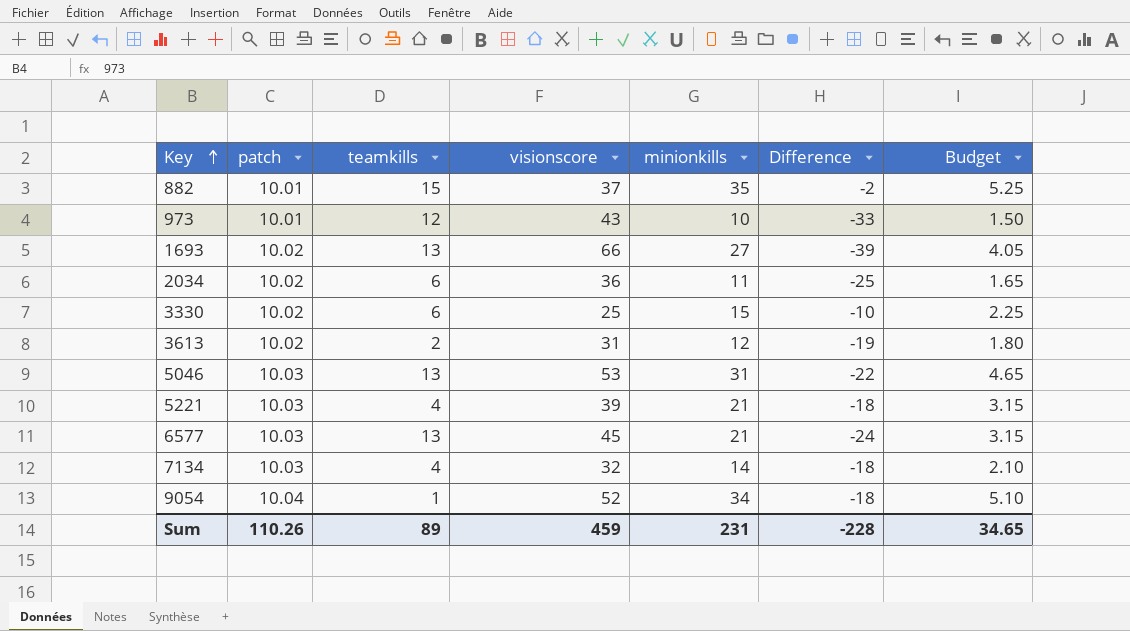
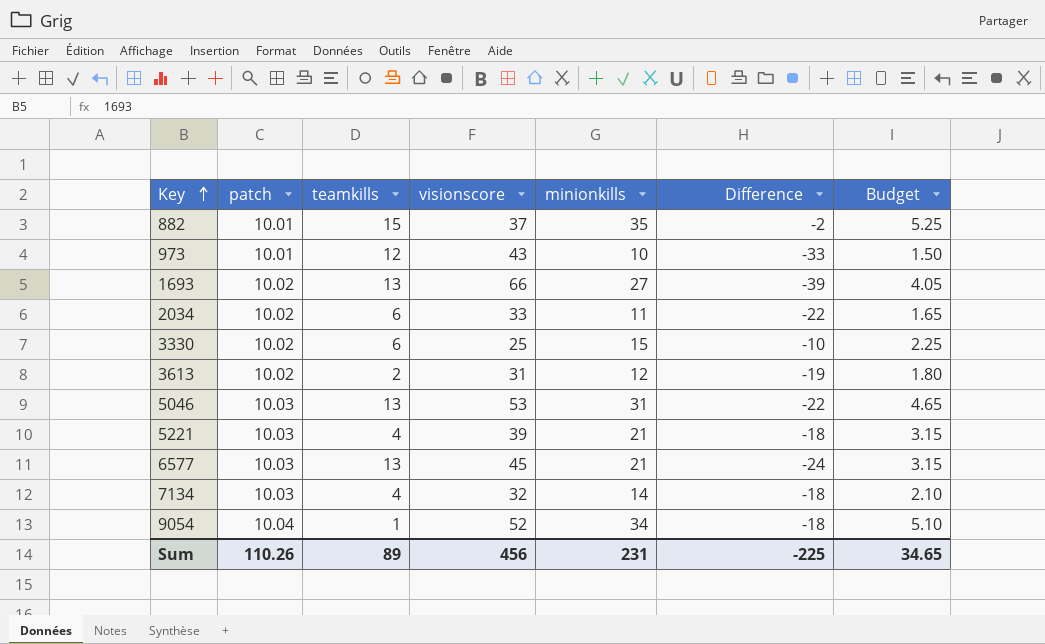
2034 | visionscore: 36 -> 33
2034 | Difference: -25 -> -22
Sum | visionscore: 459 -> 456
Sum | Difference: -228 -> -225

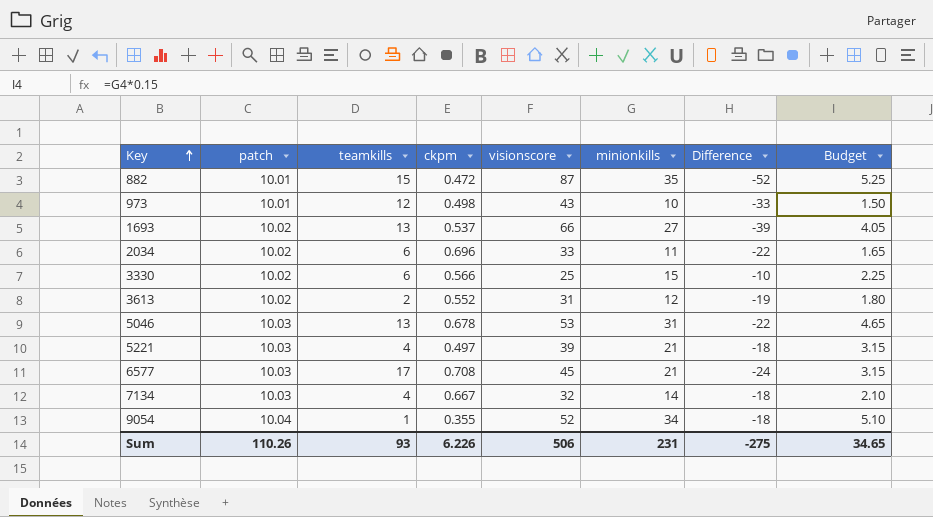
column ckpm | position: none -> 4
882 | visionscore: 37 -> 87
882 | Difference: -2 -> -52
6577 | teamkills: 13 -> 17
Sum | teamkills: 89 -> 93
Sum | visionscore: 456 -> 506
Sum | Difference: -225 -> -275

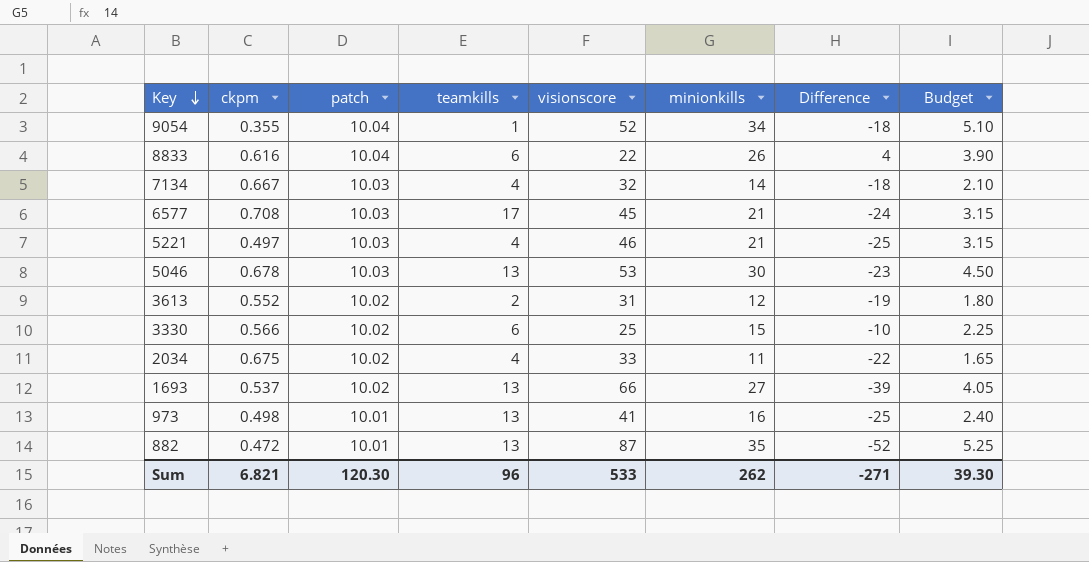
row order: Key ascending -> Key descending
column ckpm | position: 4 -> 2
row 8833: none -> 0.616 | 10.04 | 6 | 22 | 26 | 4 | 3.90
5221 | visionscore: 39 -> 46
5221 | Difference: -18 -> -25
5046 | minionkills: 31 -> 30
5046 | Difference: -22 -> -23
5046 | Budget: 4.65 -> 4.50
2034 | ckpm: 0.696 -> 0.675
2034 | teamkills: 6 -> 4
973 | teamkills: 12 -> 13
973 | visionscore: 43 -> 41
973 | minionkills: 10 -> 16
973 | Difference: -33 -> -25
973 | Budget: 1.50 -> 2.40
882 | teamkills: 15 -> 13
Sum | ckpm: 6.226 -> 6.821
Sum | patch: 110.26 -> 120.30
Sum | teamkills: 93 -> 96
Sum | visionscore: 506 -> 533
Sum | minionkills: 231 -> 262
Sum | Difference: -275 -> -271
Sum | Budget: 34.65 -> 39.30

